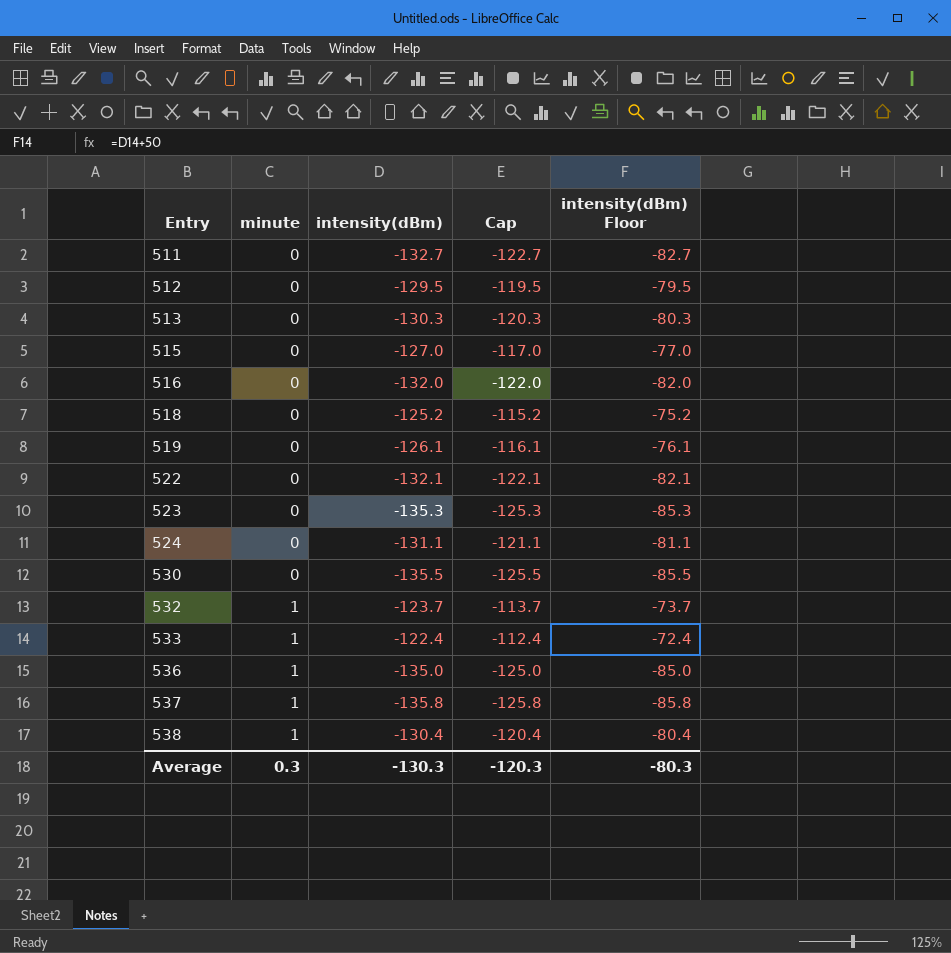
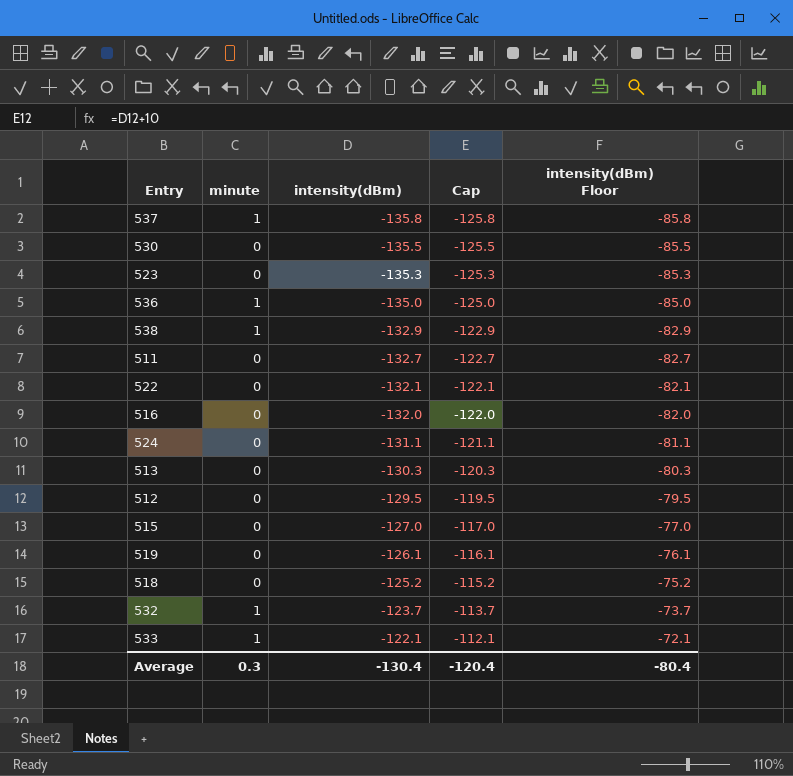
row order: Entry ascending -> intensity(dBm) ascending
538 | intensity(dBm): -130.4 -> -132.9
538 | Cap: -120.4 -> -122.9
538 | intensity(dBm) Floor: -80.4 -> -82.9
533 | intensity(dBm): -122.4 -> -122.1
533 | Cap: -112.4 -> -112.1
533 | intensity(dBm) Floor: -72.4 -> -72.1
Average | intensity(dBm): -130.3 -> -130.4
Average | Cap: -120.3 -> -120.4
Average | intensity(dBm) Floor: -80.3 -> -80.4

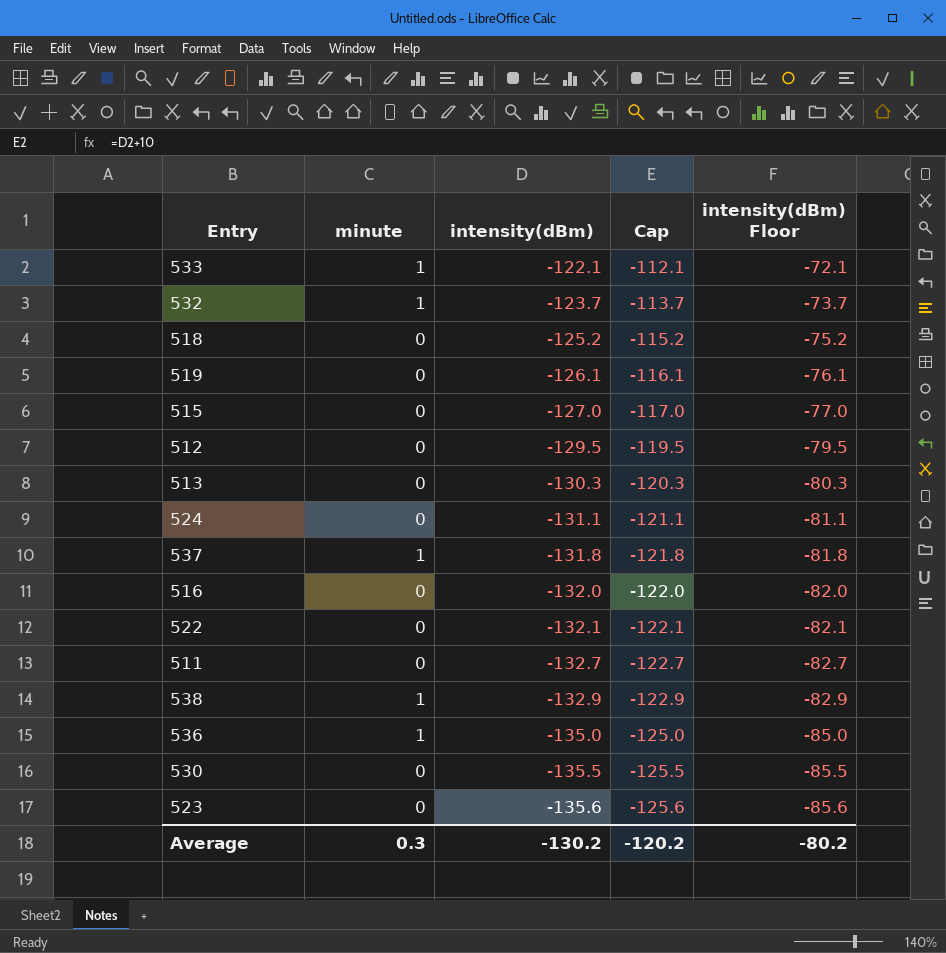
row order: intensity(dBm) ascending -> intensity(dBm) descending
537 | intensity(dBm): -135.8 -> -131.8
537 | Cap: -125.8 -> -121.8
537 | intensity(dBm) Floor: -85.8 -> -81.8
523 | intensity(dBm): -135.3 -> -135.6
523 | Cap: -125.3 -> -125.6
523 | intensity(dBm) Floor: -85.3 -> -85.6
Average | intensity(dBm): -130.4 -> -130.2
Average | Cap: -120.4 -> -120.2
Average | intensity(dBm) Floor: -80.4 -> -80.2

